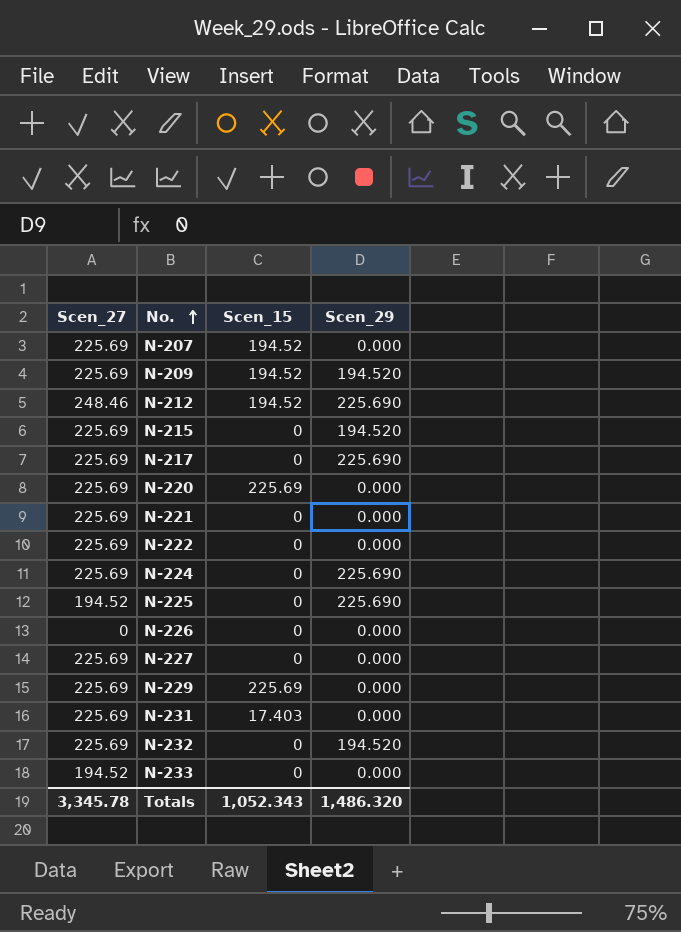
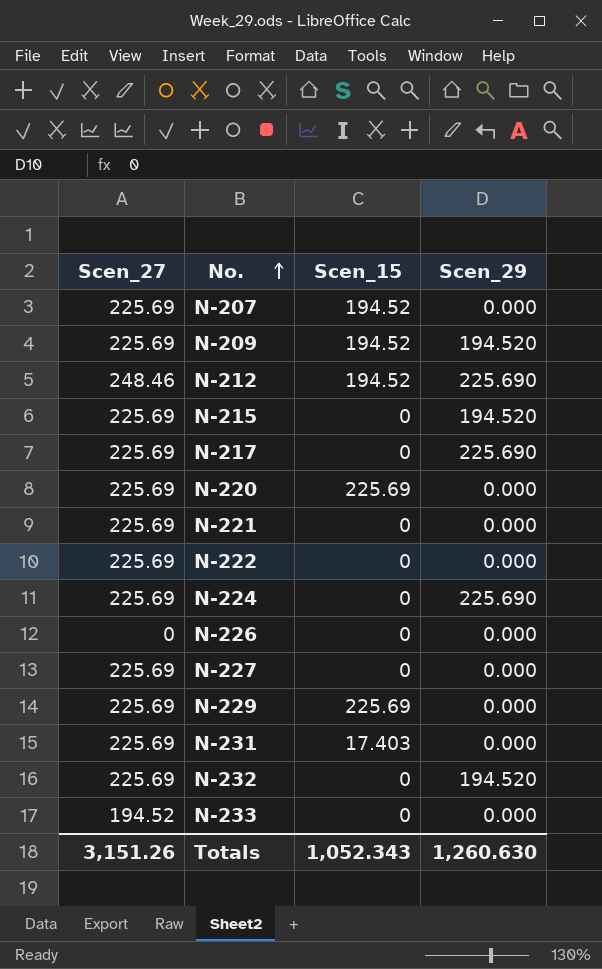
row N-225: 194.52 | 0 | 225.690 -> none
Totals | Scen_27: 3,345.78 -> 3,151.26
Totals | Scen_29: 1,486.320 -> 1,260.630

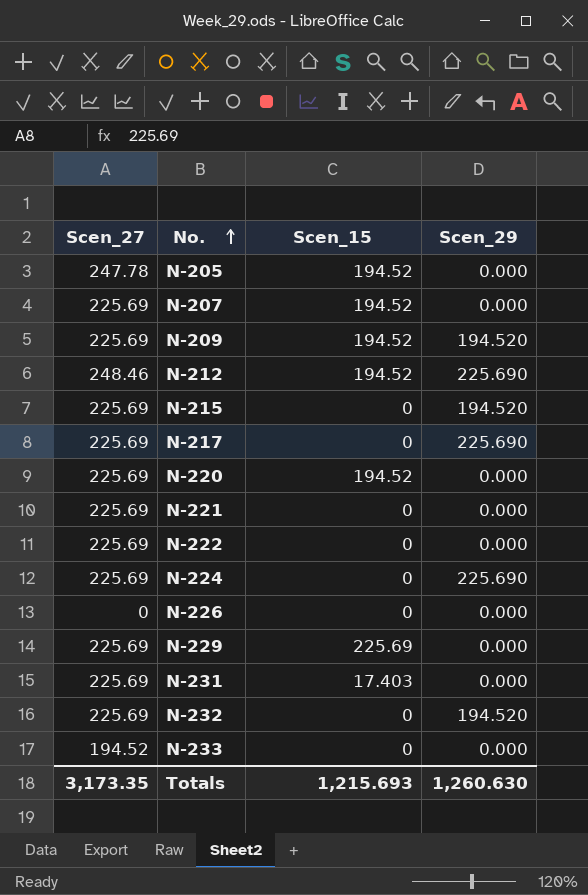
row N-227: 225.69 | 0 | 0.000 -> none
row N-205: none -> 247.78 | 194.52 | 0.000
N-220 | Scen_15: 225.69 -> 194.52
Totals | Scen_27: 3,151.26 -> 3,173.35
Totals | Scen_15: 1,052.343 -> 1,215.693

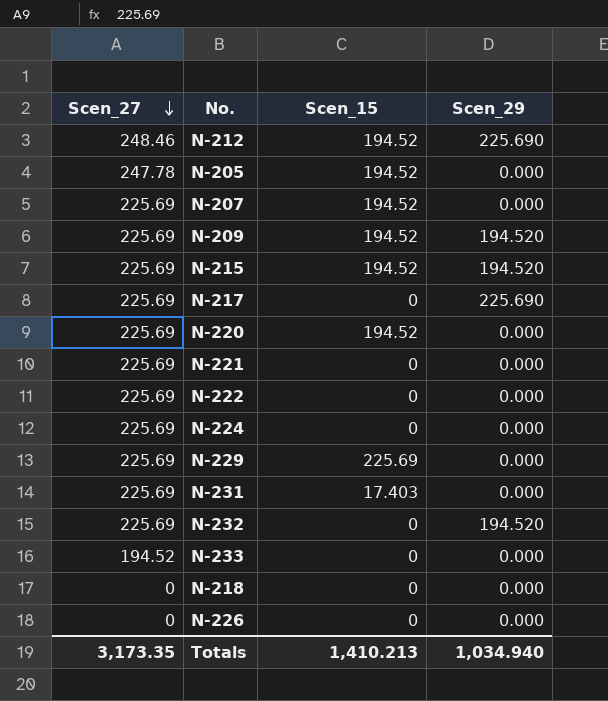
row order: No. ascending -> Scen_27 descending
N-215 | Scen_15: 0 -> 194.52
N-224 | Scen_29: 225.690 -> 0.000
row N-218: none -> 0 | 0 | 0.000
Totals | Scen_15: 1,215.693 -> 1,410.213
Totals | Scen_29: 1,260.630 -> 1,034.940

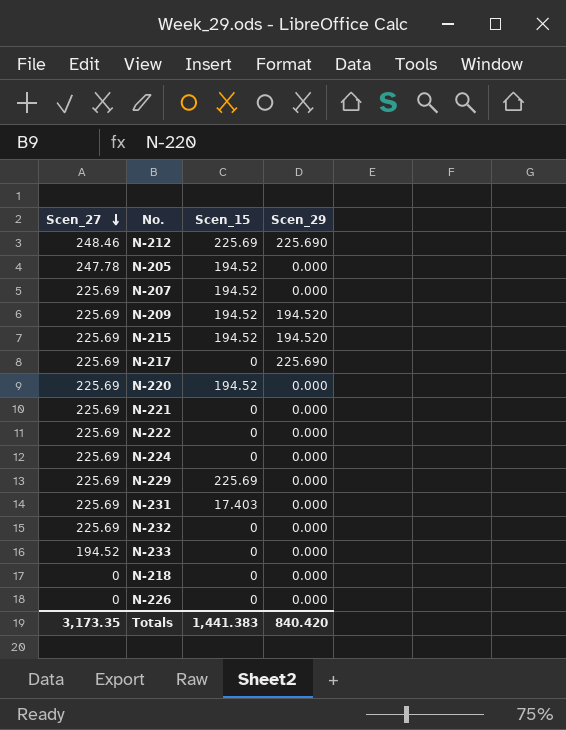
N-212 | Scen_15: 194.52 -> 225.69
N-232 | Scen_29: 194.520 -> 0.000
Totals | Scen_15: 1,410.213 -> 1,441.383
Totals | Scen_29: 1,034.940 -> 840.420

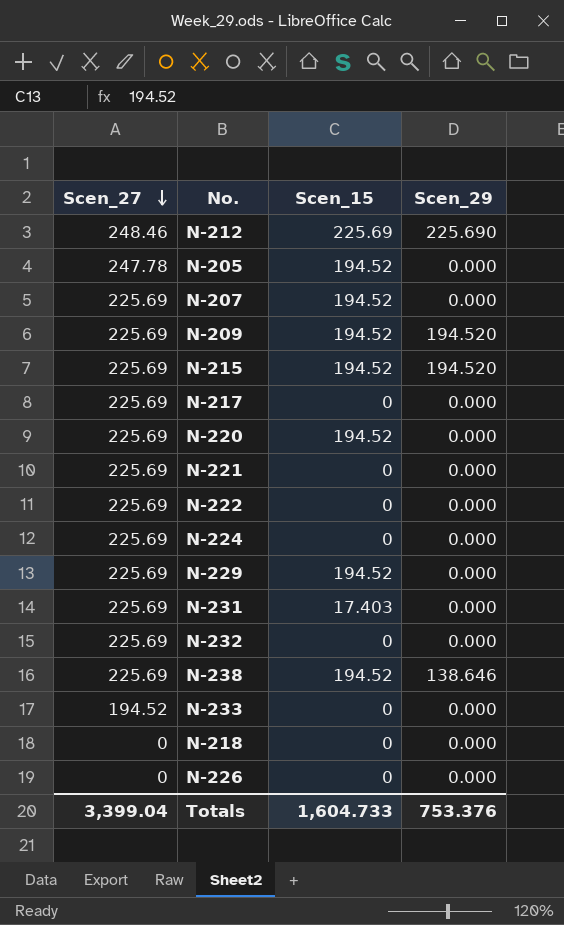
N-217 | Scen_29: 225.690 -> 0.000
N-229 | Scen_15: 225.69 -> 194.52
row N-238: none -> 225.69 | 194.52 | 138.646
Totals | Scen_27: 3,173.35 -> 3,399.04
Totals | Scen_15: 1,441.383 -> 1,604.733
Totals | Scen_29: 840.420 -> 753.376

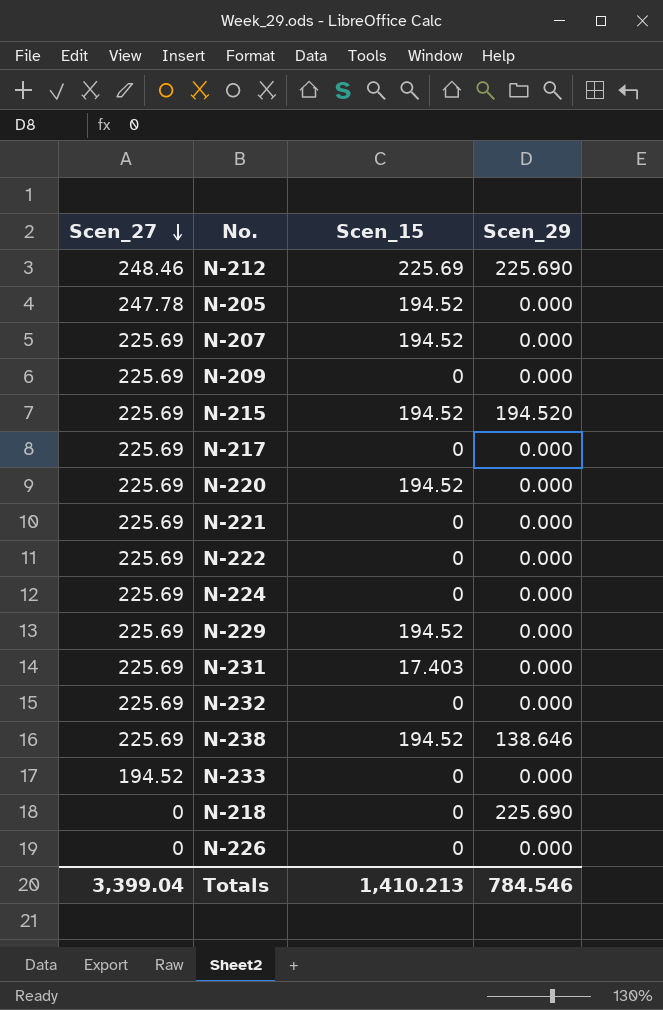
N-209 | Scen_15: 194.52 -> 0
N-209 | Scen_29: 194.520 -> 0.000
N-218 | Scen_29: 0.000 -> 225.690
Totals | Scen_15: 1,604.733 -> 1,410.213
Totals | Scen_29: 753.376 -> 784.546

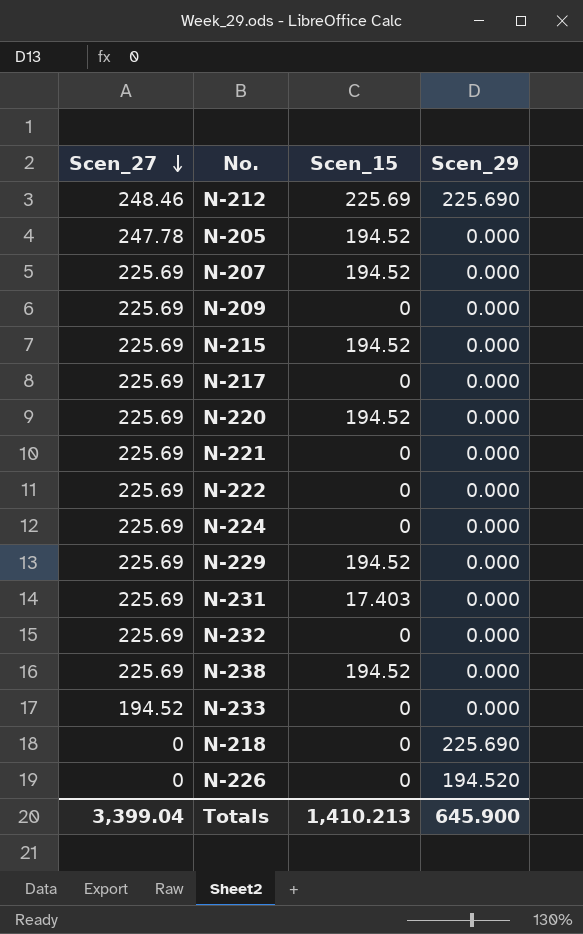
N-215 | Scen_29: 194.520 -> 0.000
N-238 | Scen_29: 138.646 -> 0.000
N-226 | Scen_29: 0.000 -> 194.520
Totals | Scen_29: 784.546 -> 645.900

